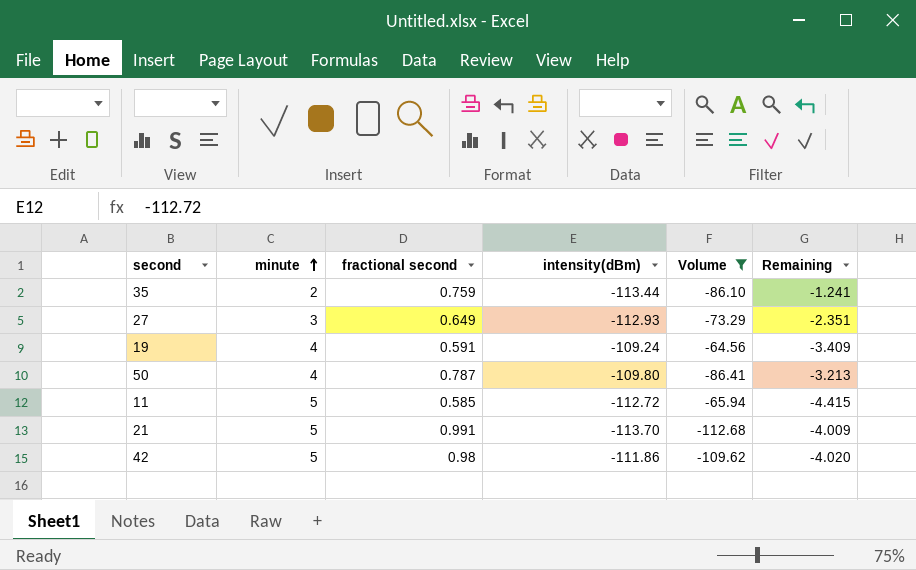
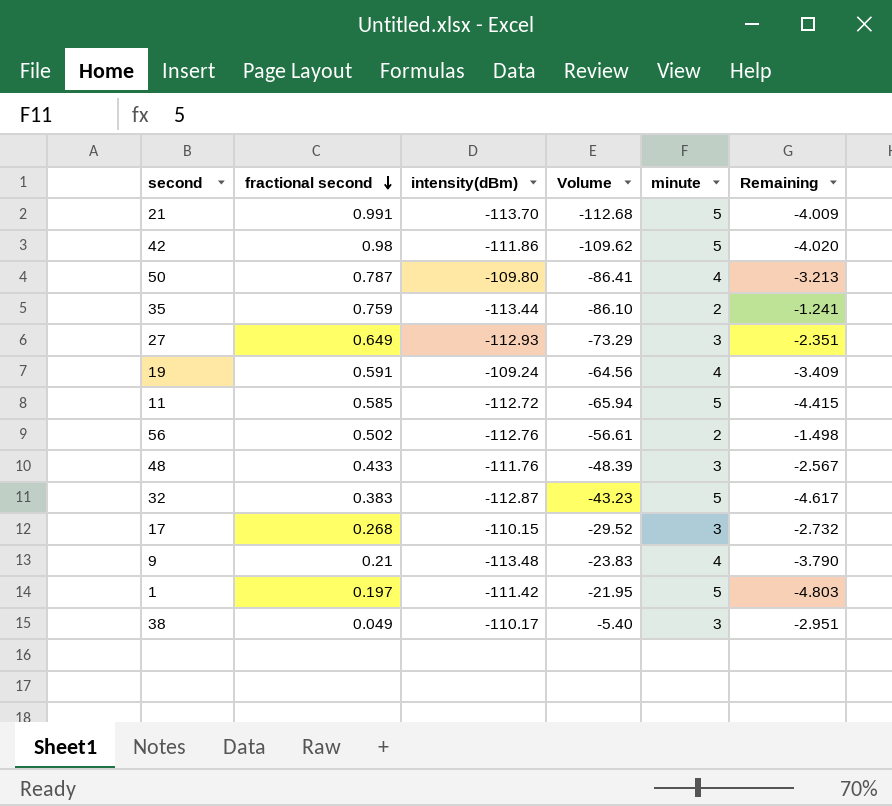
filter: Volume <= -64.56 -> none
row order: minute ascending -> fractional second descending
column minute | position: 2 -> 5

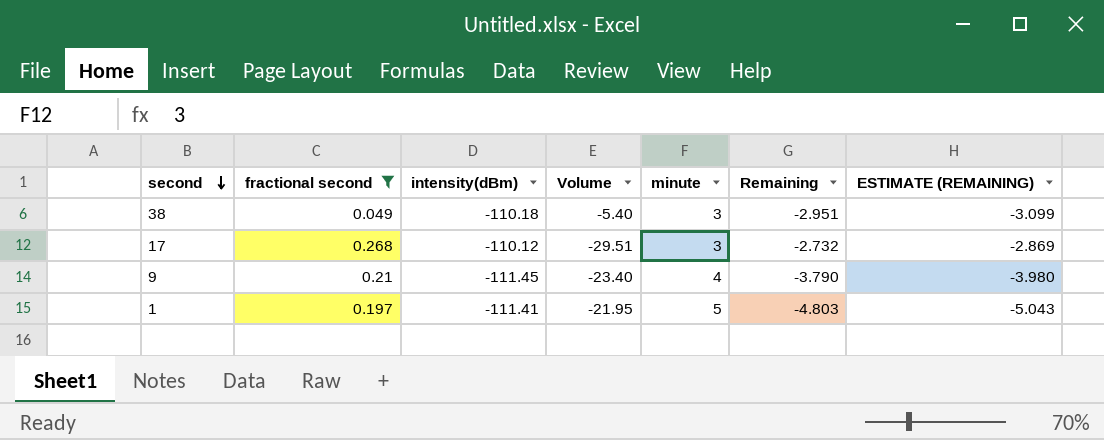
filter: none -> fractional second <= 0.268
row order: fractional second descending -> second descending
column ESTIMATE (REMAINING) | formula: none -> [Remaining] * 1.05
38 | intensity(dBm): -110.17 -> -110.18
17 | intensity(dBm): -110.15 -> -110.12
17 | Volume: -29.52 -> -29.51
9 | intensity(dBm): -113.48 -> -111.45
9 | Volume: -23.83 -> -23.40
1 | intensity(dBm): -111.42 -> -111.41

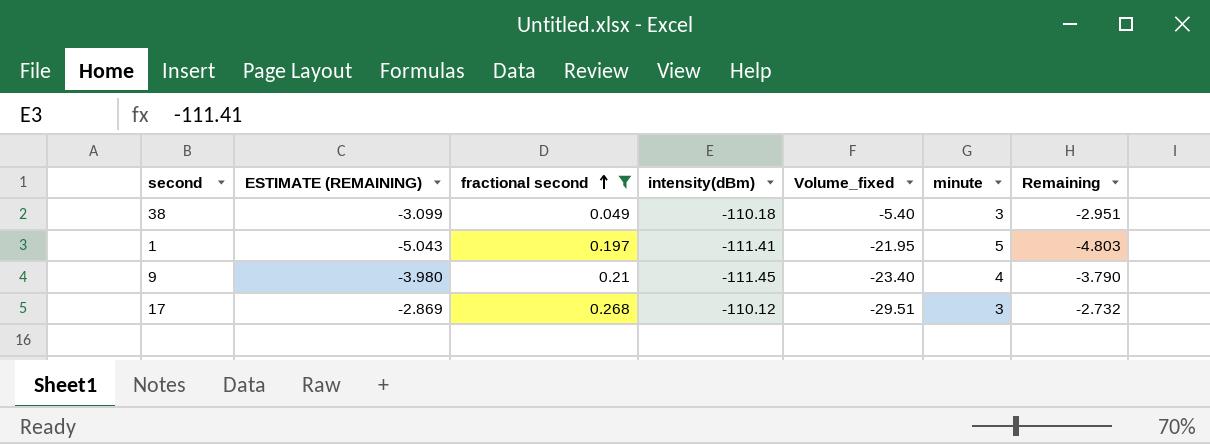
row order: second descending -> fractional second ascending
column ESTIMATE (REMAINING) | position: 7 -> 2
column name: Volume -> Volume_fixed

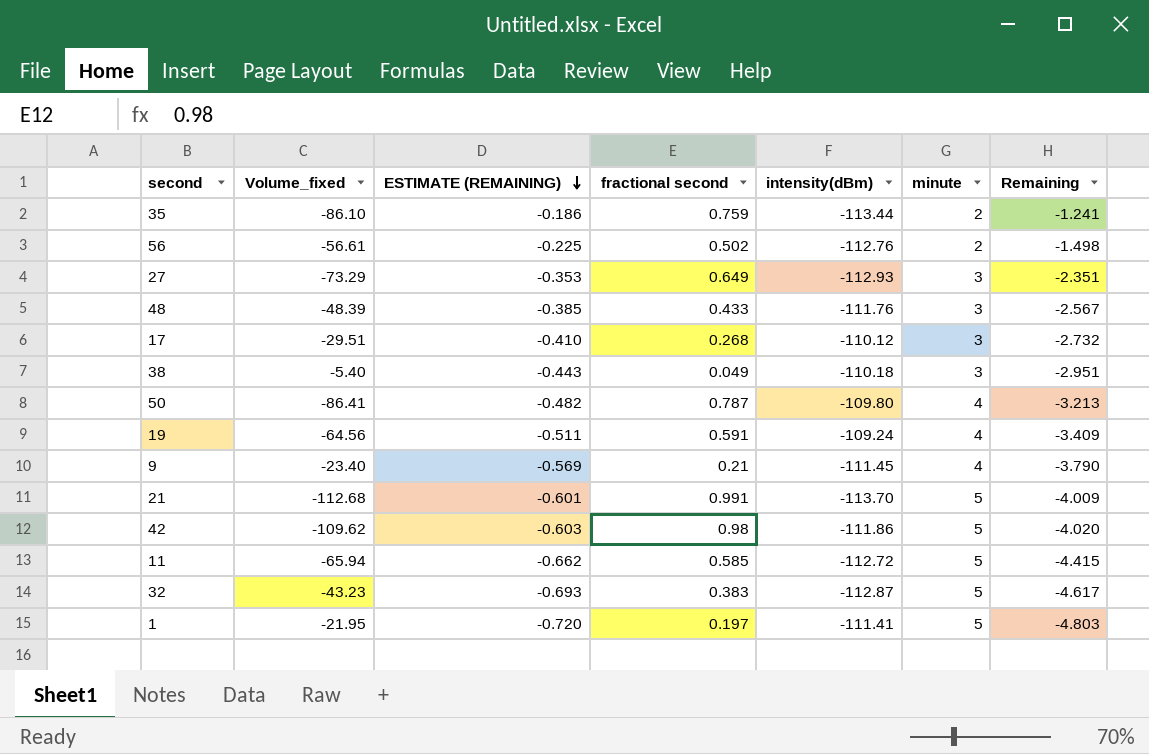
filter: fractional second <= 0.268 -> none
row order: fractional second ascending -> ESTIMATE (REMAINING) descending
column Volume_fixed | position: 5 -> 2
column ESTIMATE (REMAINING) | formula: [Remaining] * 1.05 -> [Remaining] * 0.15

